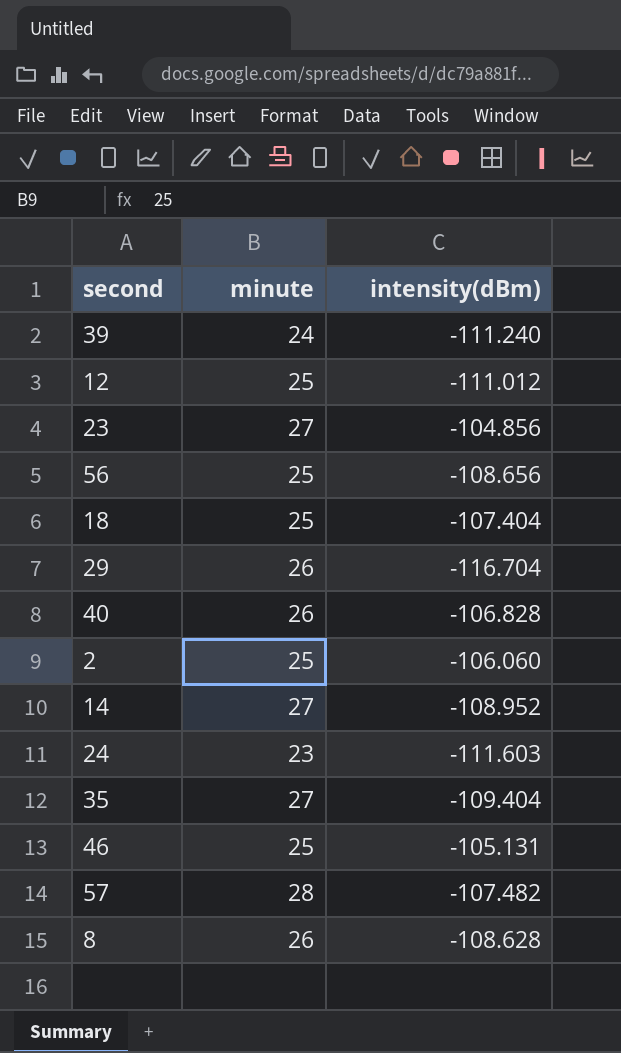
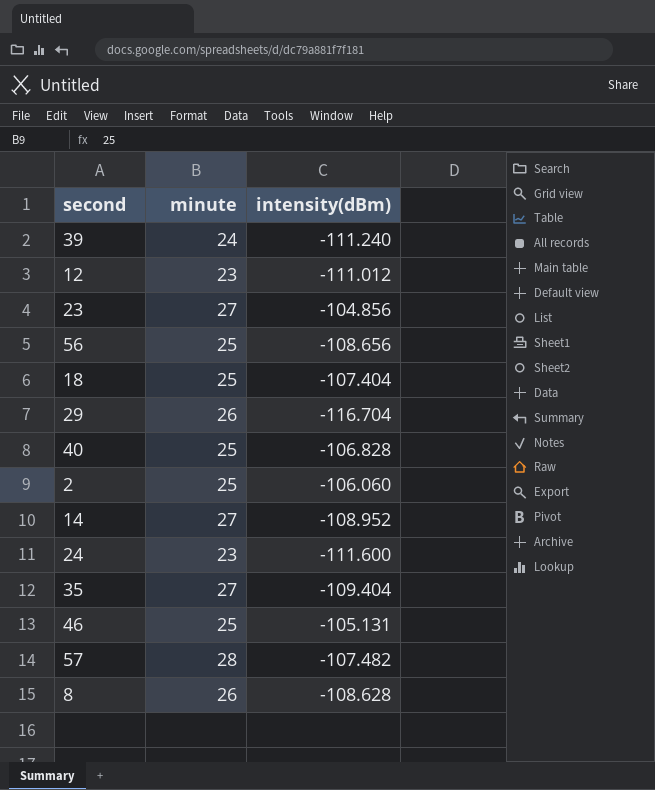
12 | minute: 25 -> 23
40 | minute: 26 -> 25
24 | intensity(dBm): -111.603 -> -111.600

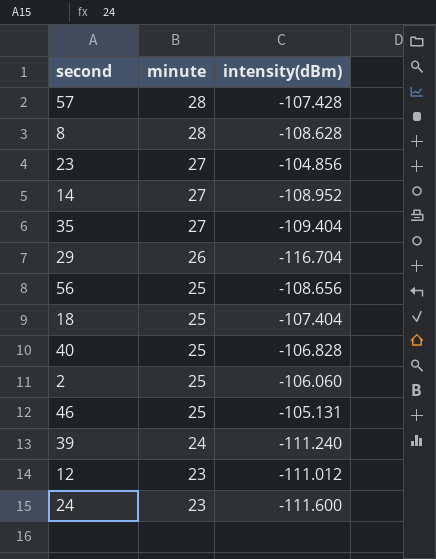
row order: none -> minute descending
57 | intensity(dBm): -107.482 -> -107.428
8 | minute: 26 -> 28

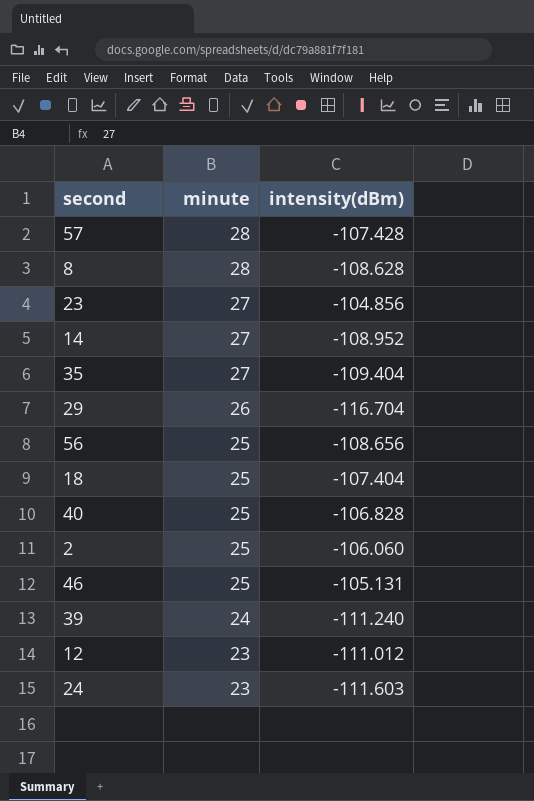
24 | intensity(dBm): -111.600 -> -111.603

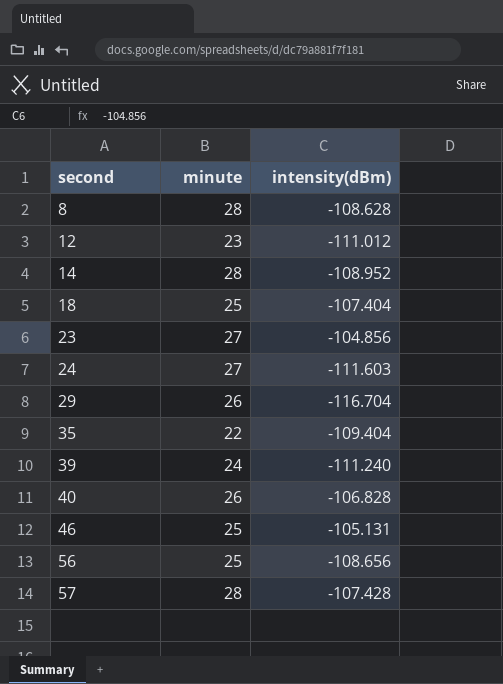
row order: minute descending -> second ascending
row 2: 25 | -106.060 -> none
14 | minute: 27 -> 28
24 | minute: 23 -> 27
35 | minute: 27 -> 22
40 | minute: 25 -> 26

